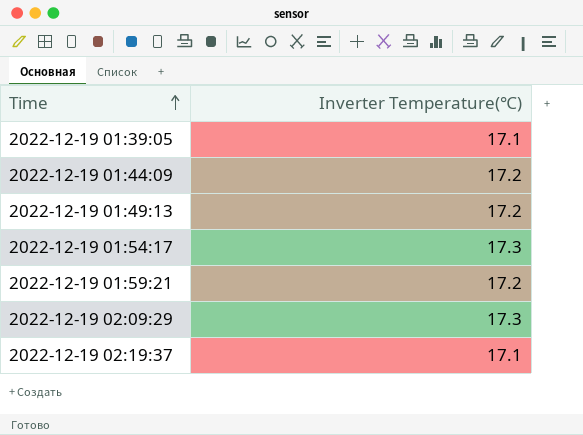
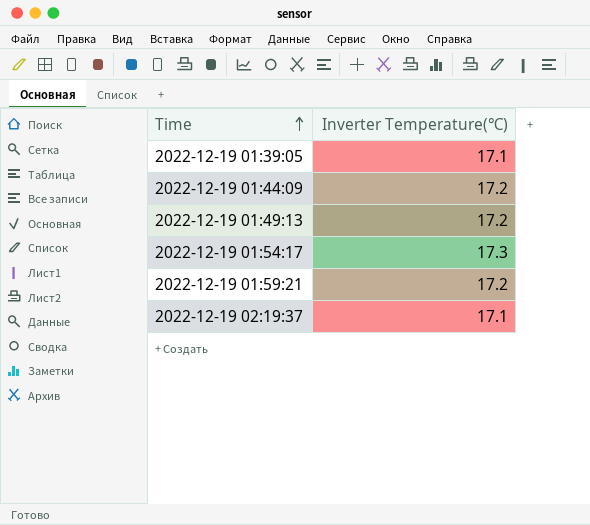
row 2022-12-19 02:09:29: 17.3 -> none

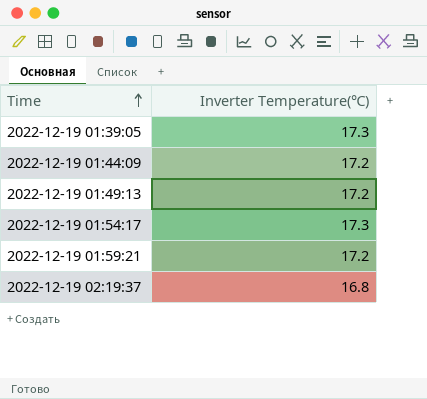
2022-12-19 01:39:05 | Inverter Temperature(℃): 17.1 -> 17.3
2022-12-19 02:19:37 | Inverter Temperature(℃): 17.1 -> 16.8

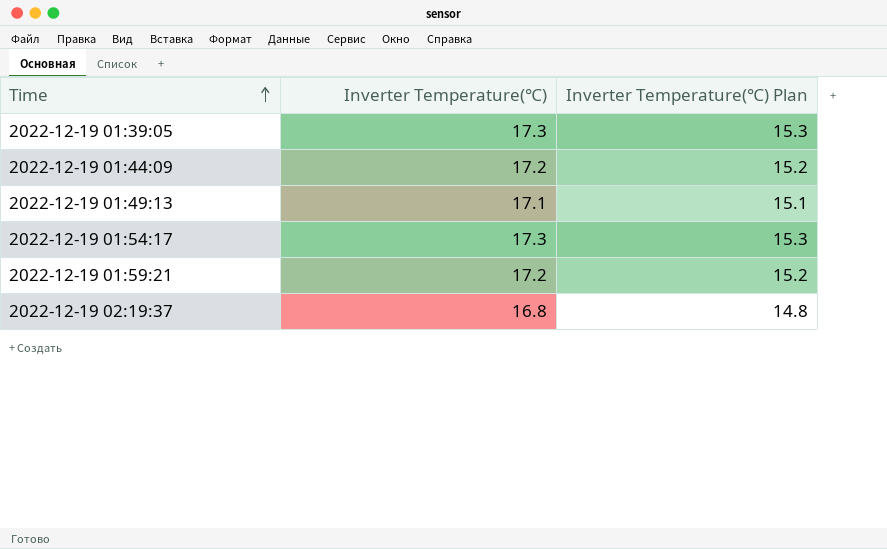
column Inverter Temperature(℃) Plan | formula: none -> [Inverter Temperature(℃)] - 2
2022-12-19 01:49:13 | Inverter Temperature(℃): 17.2 -> 17.1

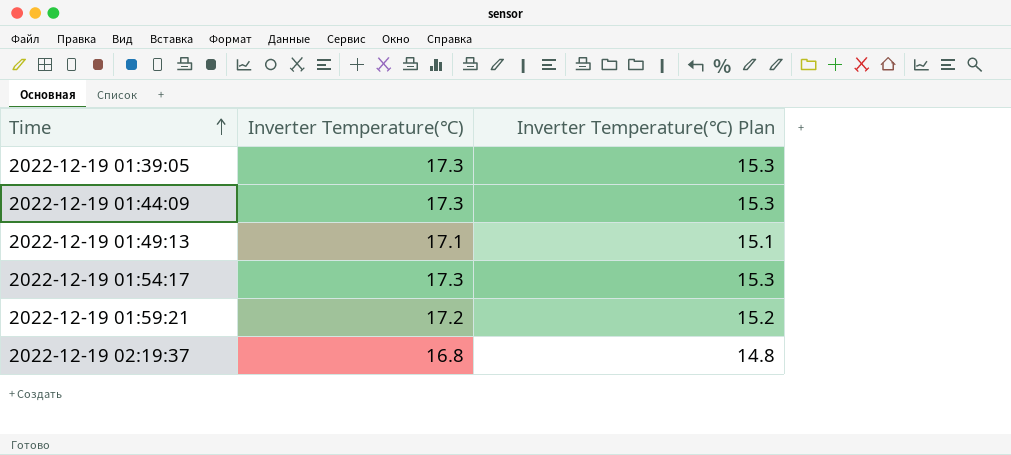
2022-12-19 01:44:09 | Inverter Temperature(℃): 17.2 -> 17.3
2022-12-19 01:44:09 | Inverter Temperature(℃) Plan: 15.2 -> 15.3

